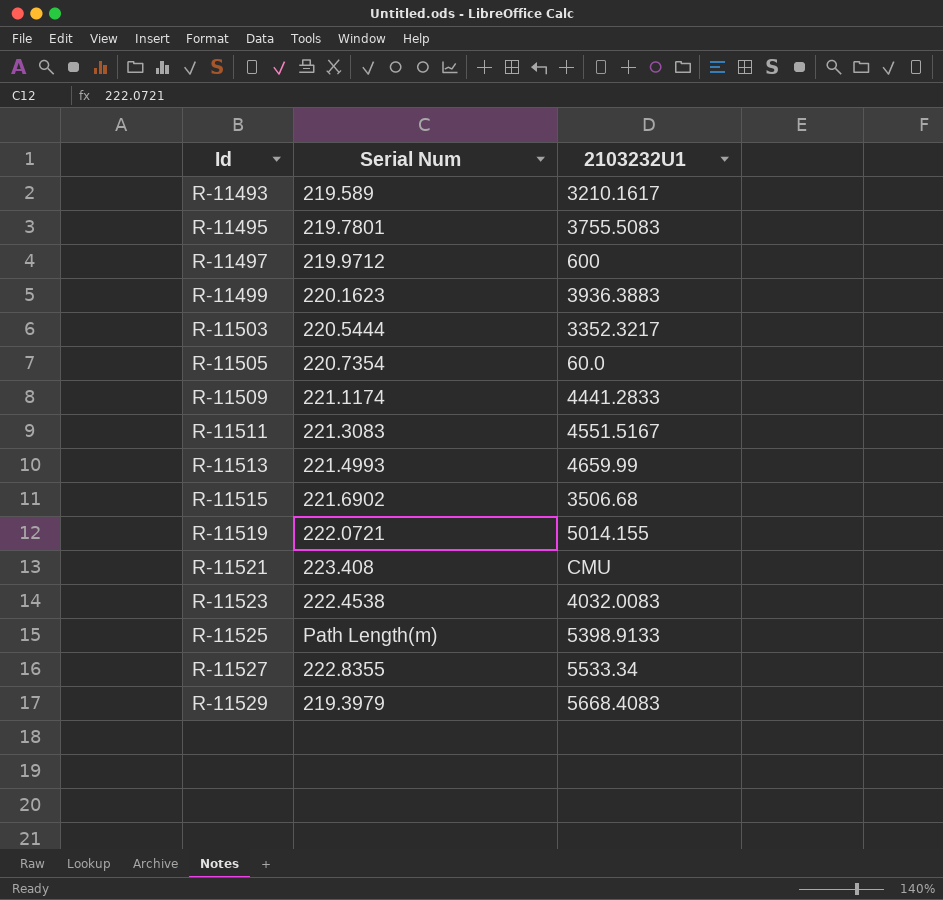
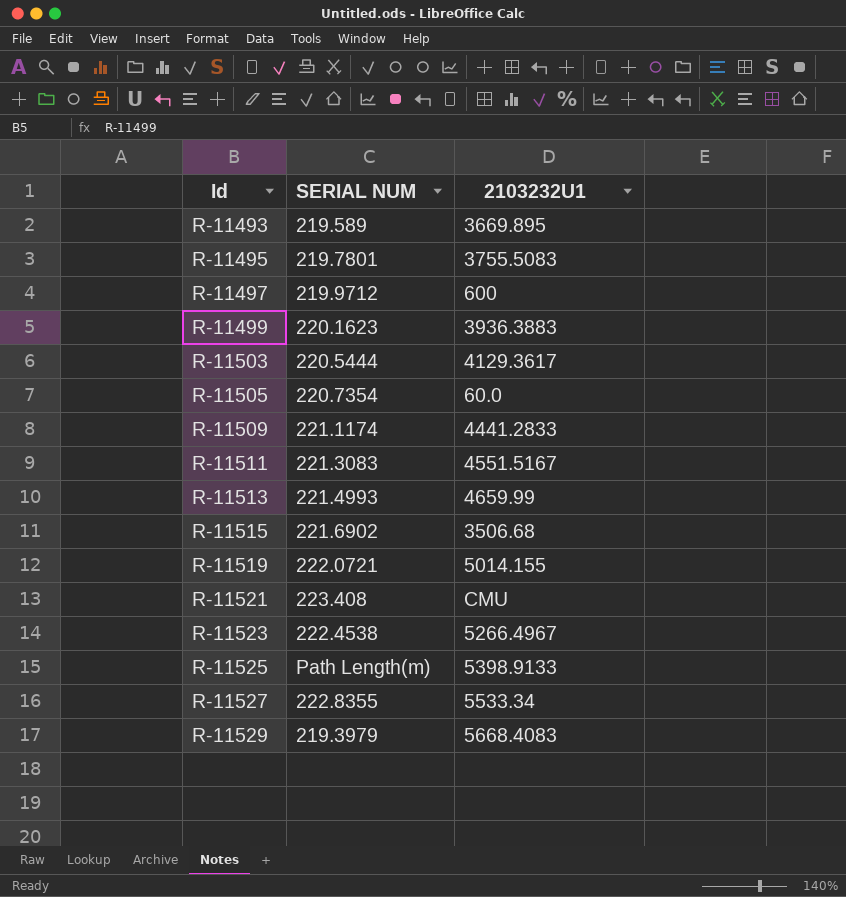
column name: Serial Num -> SERIAL NUM
R-11493 | 2103232U1: 3210.1617 -> 3669.895
R-11503 | 2103232U1: 3352.3217 -> 4129.3617
R-11523 | 2103232U1: 4032.0083 -> 5266.4967

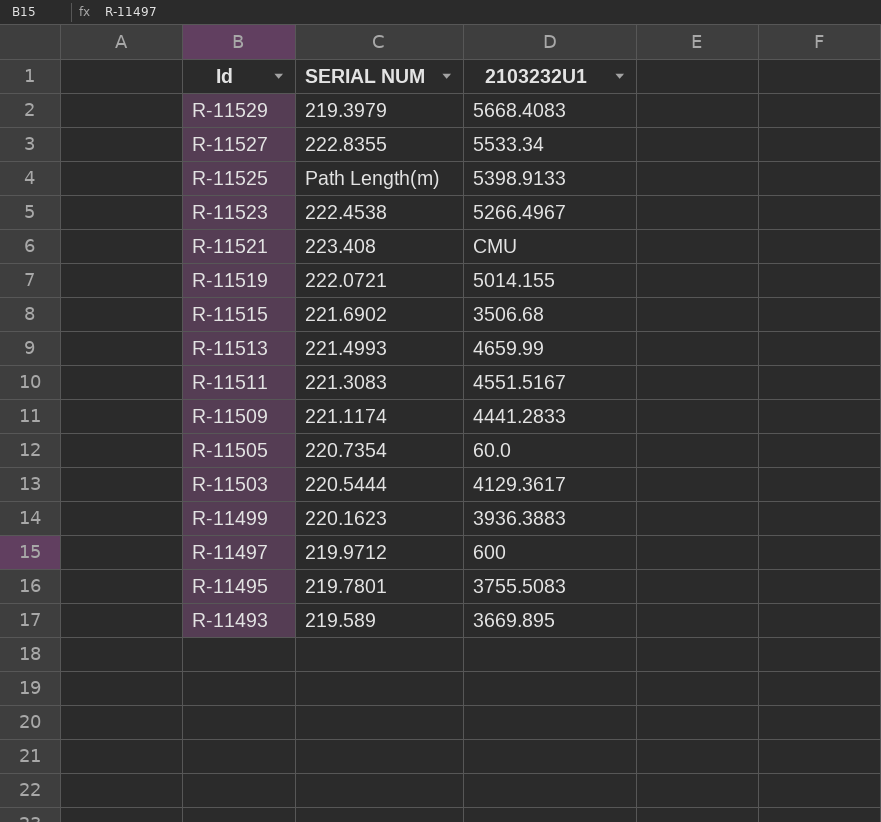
row order: Id ascending -> Id descending

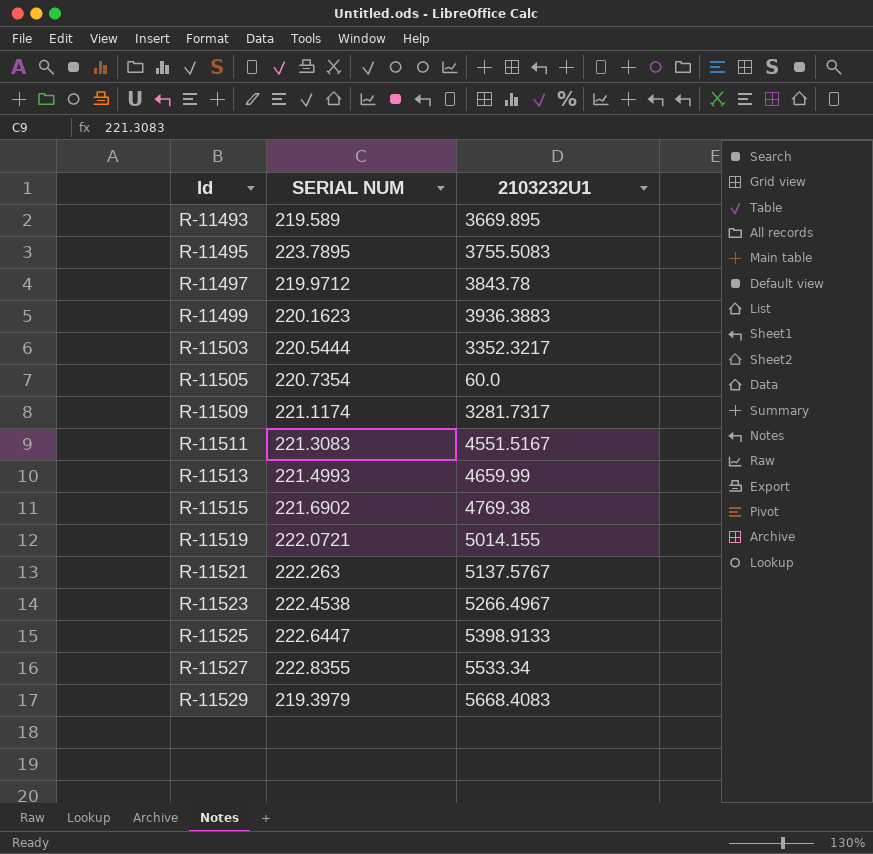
row order: Id descending -> Id ascending
R-11495 | SERIAL NUM: 219.7801 -> 223.7895
R-11497 | 2103232U1: 600 -> 3843.78
R-11503 | 2103232U1: 4129.3617 -> 3352.3217
R-11509 | 2103232U1: 4441.2833 -> 3281.7317
R-11515 | 2103232U1: 3506.68 -> 4769.38
R-11521 | SERIAL NUM: 223.408 -> 222.263
R-11521 | 2103232U1: CMU -> 5137.5767
R-11525 | SERIAL NUM: Path Length(m) -> 222.6447

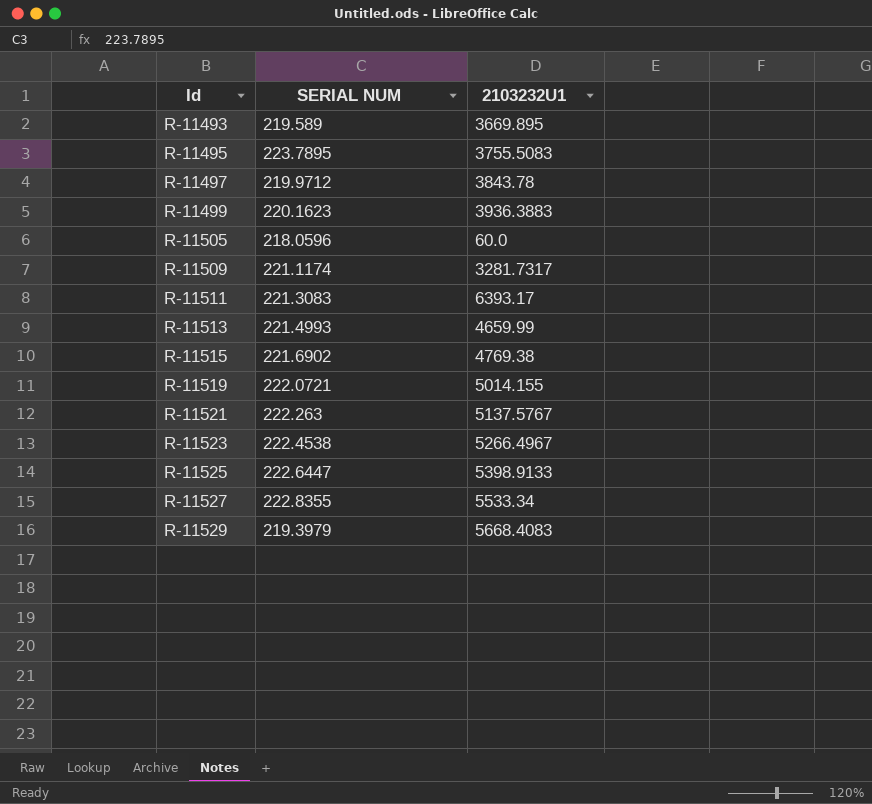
row R-11503: 220.5444 | 3352.3217 -> none
R-11505 | SERIAL NUM: 220.7354 -> 218.0596
R-11511 | 2103232U1: 4551.5167 -> 6393.17

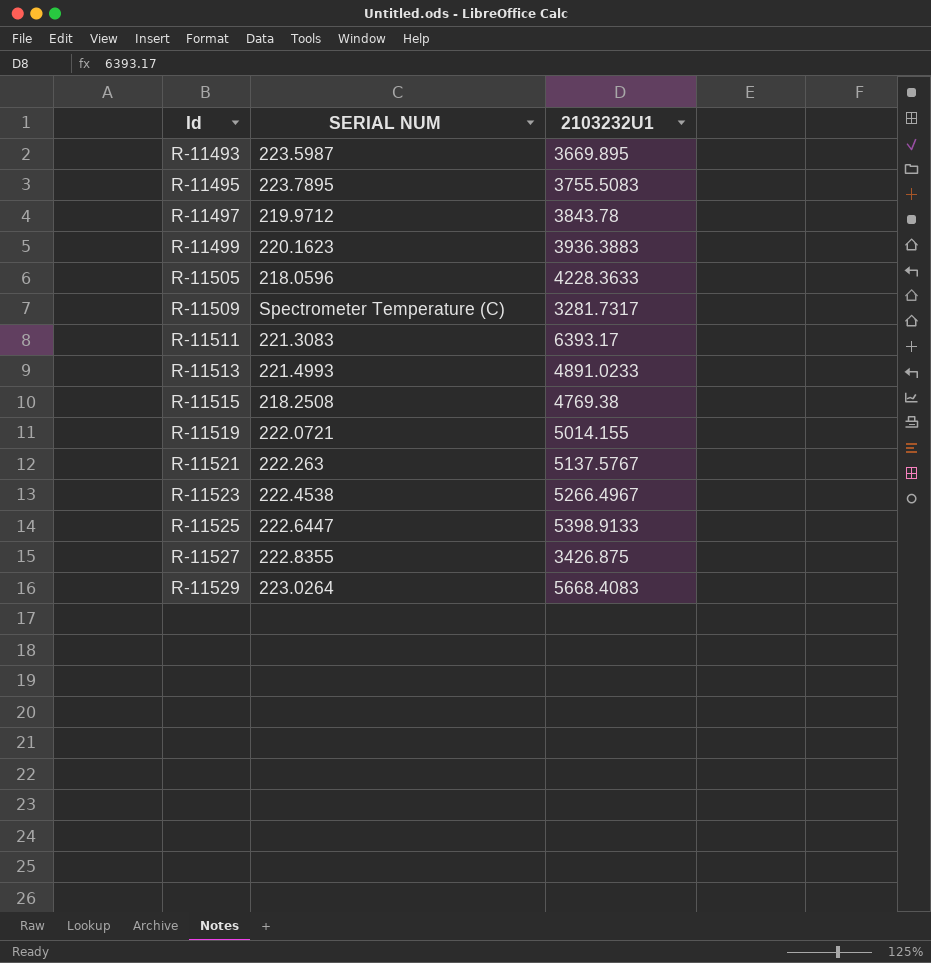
R-11493 | SERIAL NUM: 219.589 -> 223.5987
R-11505 | 2103232U1: 60.0 -> 4228.3633
R-11509 | SERIAL NUM: 221.1174 -> Spectrometer Temperature (C)
R-11513 | 2103232U1: 4659.99 -> 4891.0233
R-11515 | SERIAL NUM: 221.6902 -> 218.2508
R-11527 | 2103232U1: 5533.34 -> 3426.875
R-11529 | SERIAL NUM: 219.3979 -> 223.0264

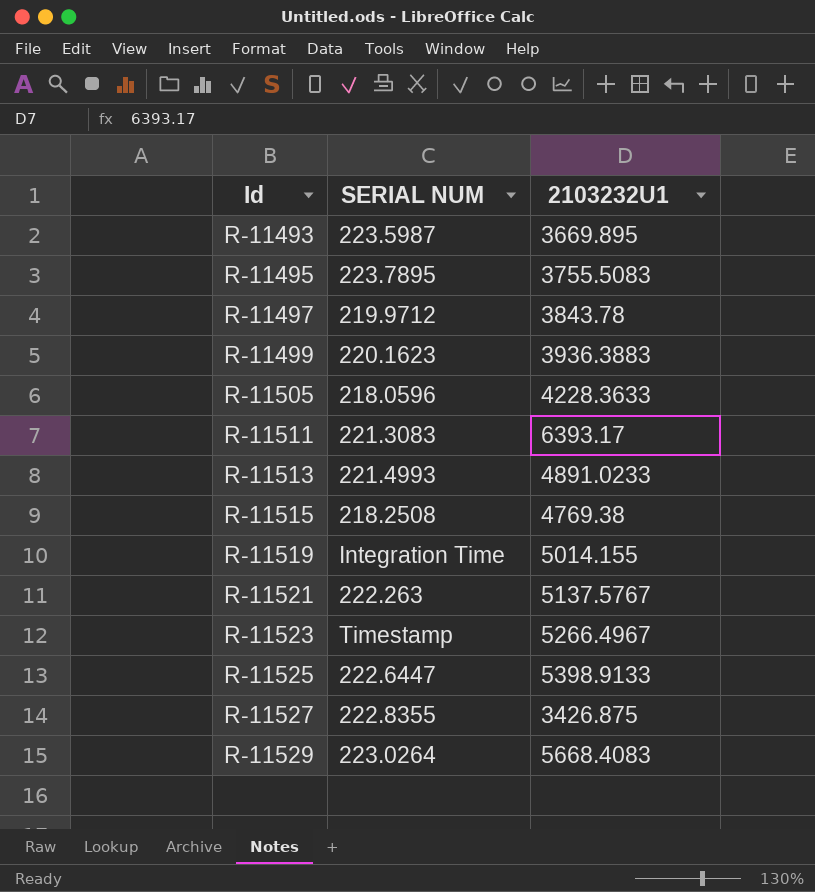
row R-11509: Spectrometer Temperature (C) | 3281.7317 -> none
R-11519 | SERIAL NUM: 222.0721 -> Integration Time
R-11523 | SERIAL NUM: 222.4538 -> Timestamp

